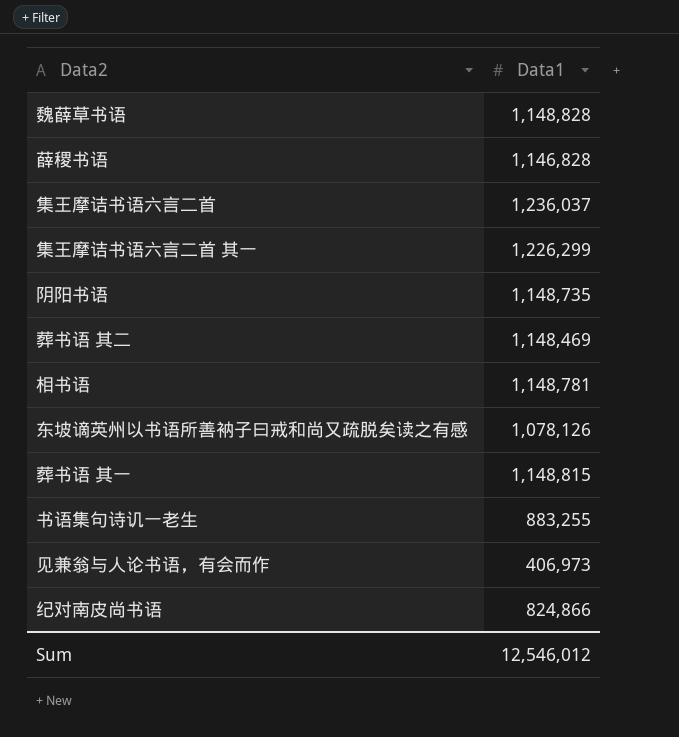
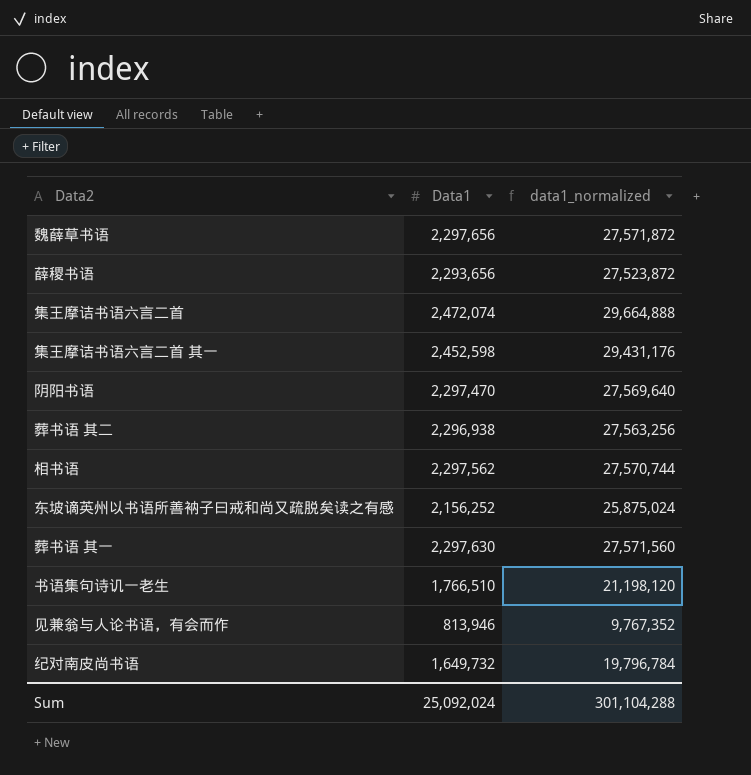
column data1_normalized | formula: none -> [Data1] * 12
魏薛草书语 | Data1: 1,148,828 -> 2,297,656
薛稷书语 | Data1: 1,146,828 -> 2,293,656
集王摩诘书语六言二首 | Data1: 1,236,037 -> 2,472,074
集王摩诘书语六言二首 其一 | Data1: 1,226,299 -> 2,452,598
阴阳书语 | Data1: 1,148,735 -> 2,297,470
葬书语 其二 | Data1: 1,148,469 -> 2,296,938
相书语 | Data1: 1,148,781 -> 2,297,562
东坡谪英州以书语所善衲子曰戒和尚又疏脱矣读之有感 | Data1: 1,078,126 -> 2,156,252
葬书语 其一 | Data1: 1,148,815 -> 2,297,630
书语集句诗讥一老生 | Data1: 883,255 -> 1,766,510
见兼翁与人论书语，有会而作 | Data1: 406,973 -> 813,946
纪对南皮尚书语 | Data1: 824,866 -> 1,649,732
Sum | Data1: 12,546,012 -> 25,092,024

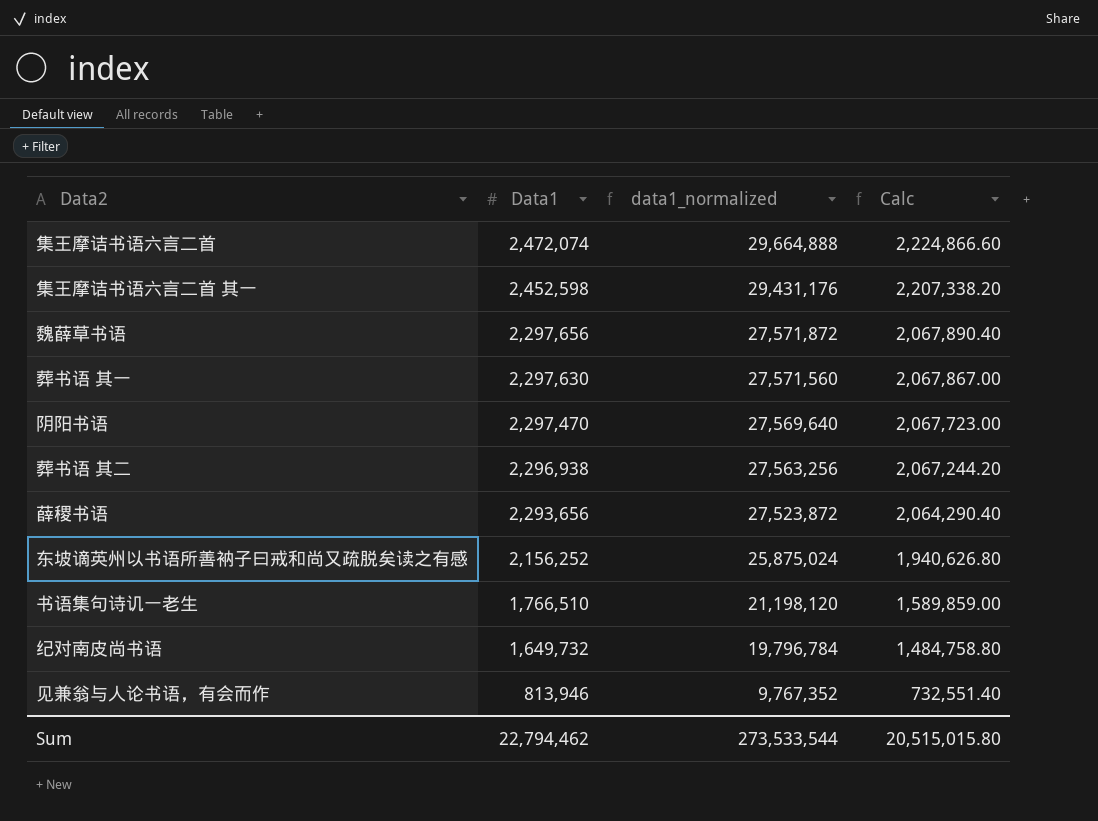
row order: none -> Data1 descending
column Calc | formula: none -> [Data1] * 0.9
row 相书语: 2,297,562 | 27,570,744 -> none
Sum | Data1: 25,092,024 -> 22,794,462
Sum | data1_normalized: 301,104,288 -> 273,533,544

